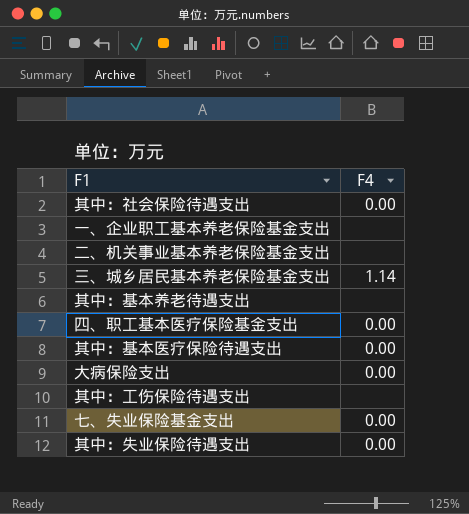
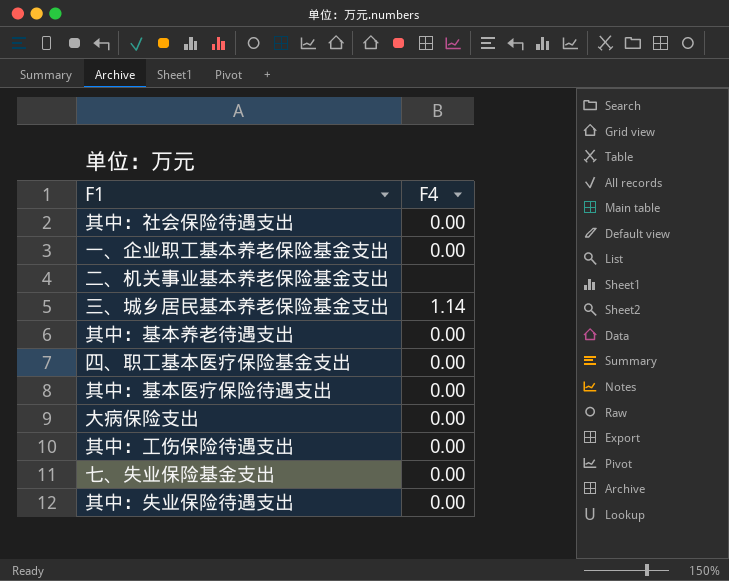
一、企业职工基本养老保险基金支出 | F4: none -> 0.00
其中：基本养老待遇支出 | F4: none -> 0.00
其中：工伤保险待遇支出 | F4: none -> 0.00

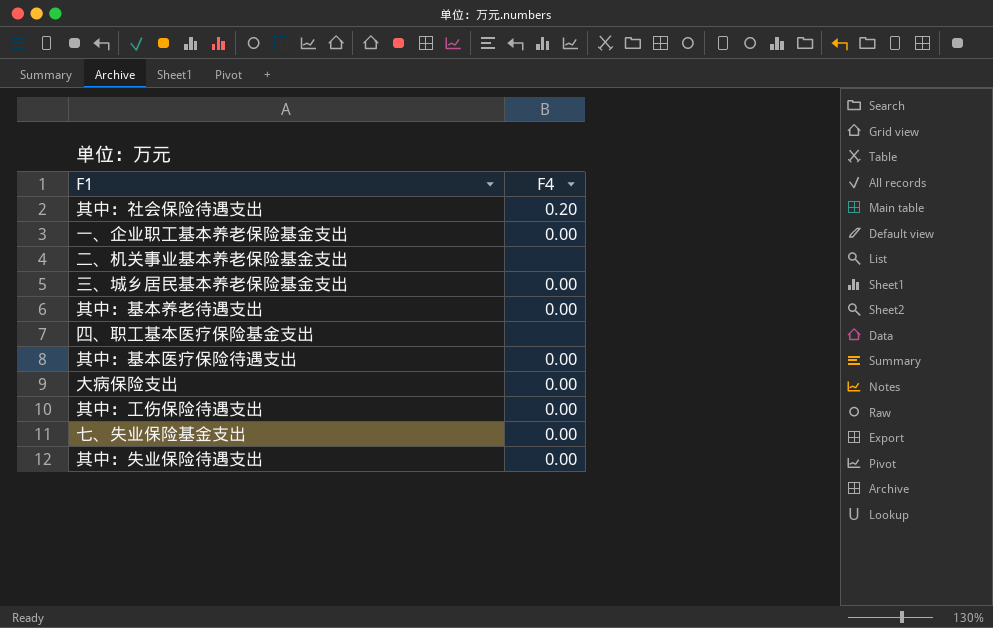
其中：社会保险待遇支出 | F4: 0.00 -> 0.20
三、城乡居民基本养老保险基金支出 | F4: 1.14 -> 0.00
四、职工基本医疗保险基金支出 | F4: 0.00 -> none

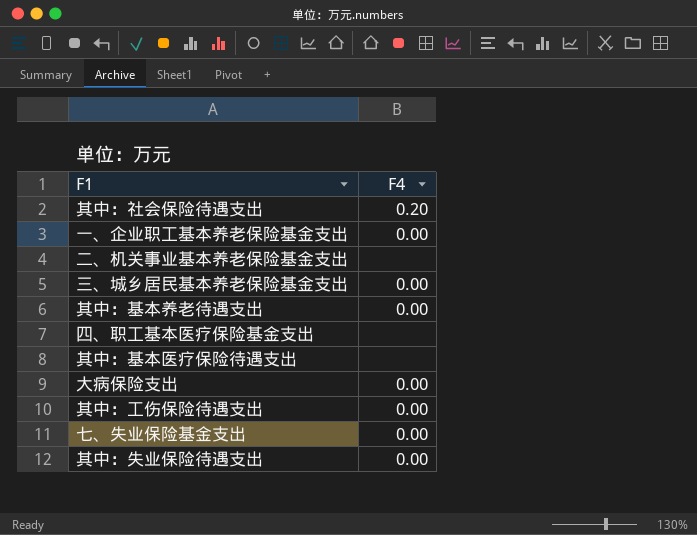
其中：基本医疗保险待遇支出 | F4: 0.00 -> none

